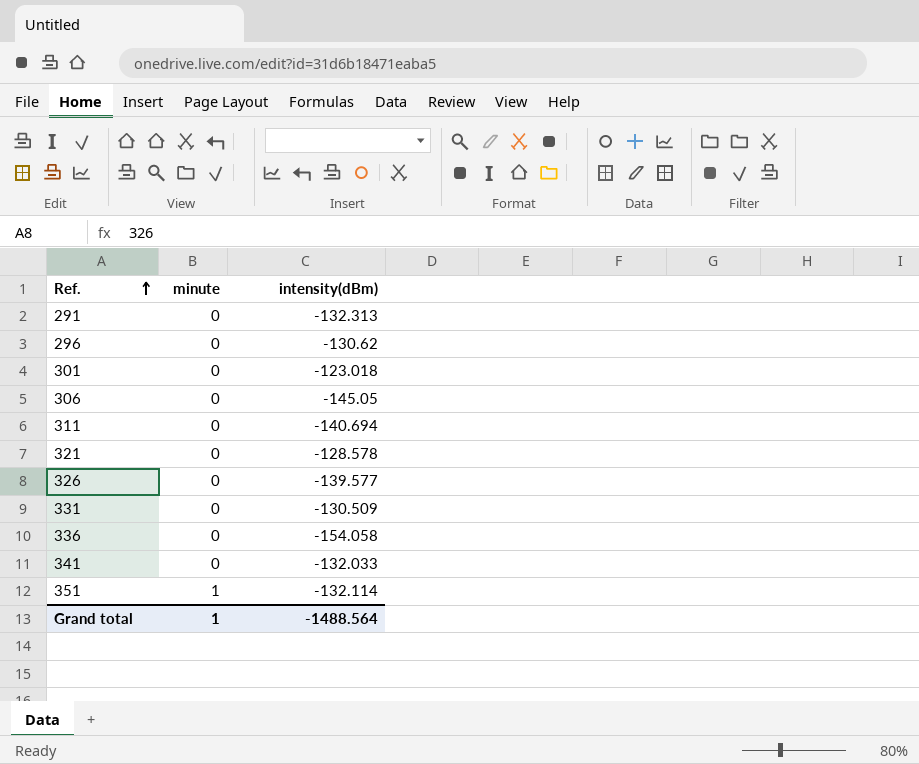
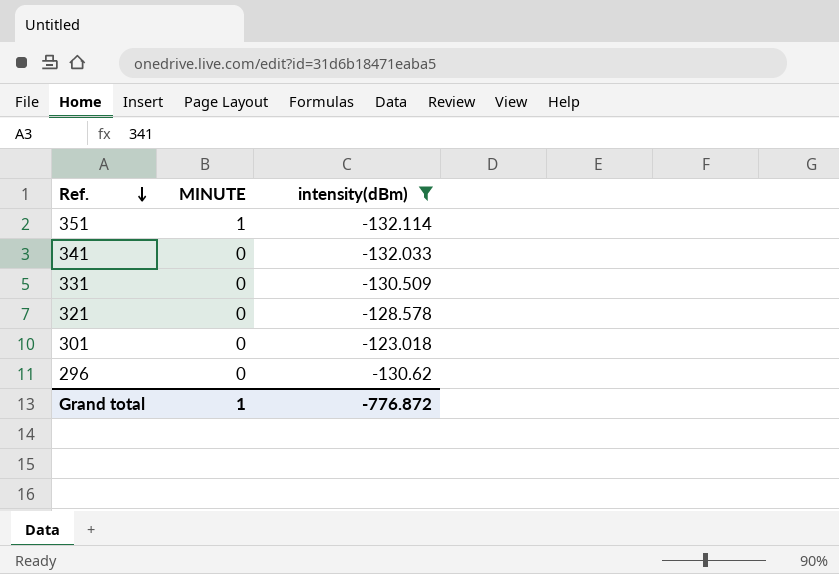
filter: none -> intensity(dBm) >= -132.114
row order: Ref. ascending -> Ref. descending
column name: minute -> MINUTE
Grand total | intensity(dBm): -1488.564 -> -776.872

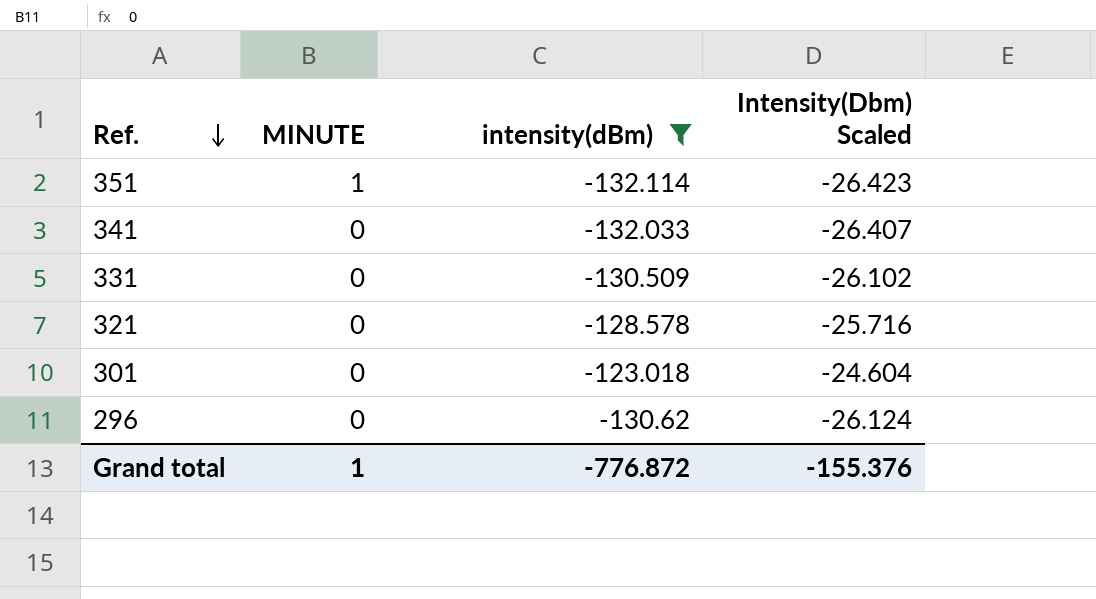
column Intensity(Dbm) Scaled | formula: none -> [intensity(dBm)] * 0.2

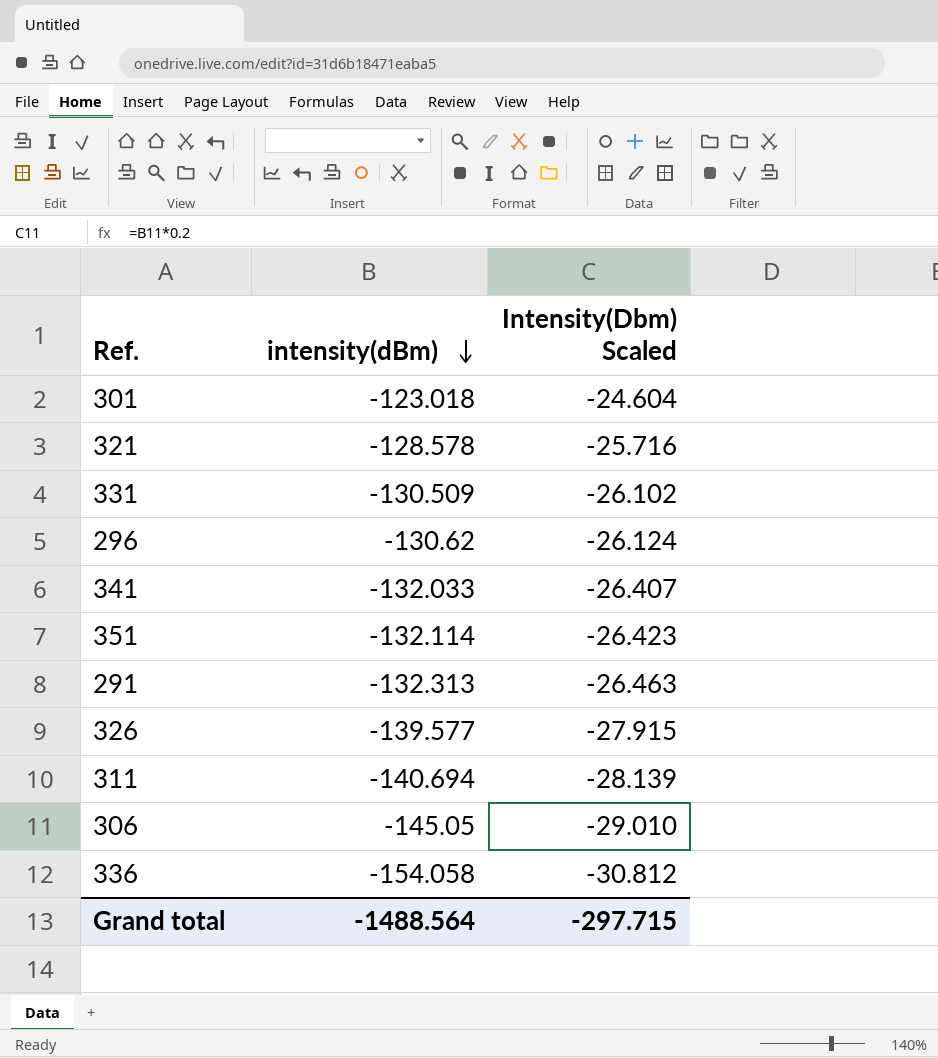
filter: intensity(dBm) >= -132.114 -> none
row order: Ref. descending -> intensity(dBm) descending
column MINUTE | position: 2 -> none
Grand total | intensity(dBm): -776.872 -> -1488.564
Grand total | Intensity(Dbm) Scaled: -155.376 -> -297.715

